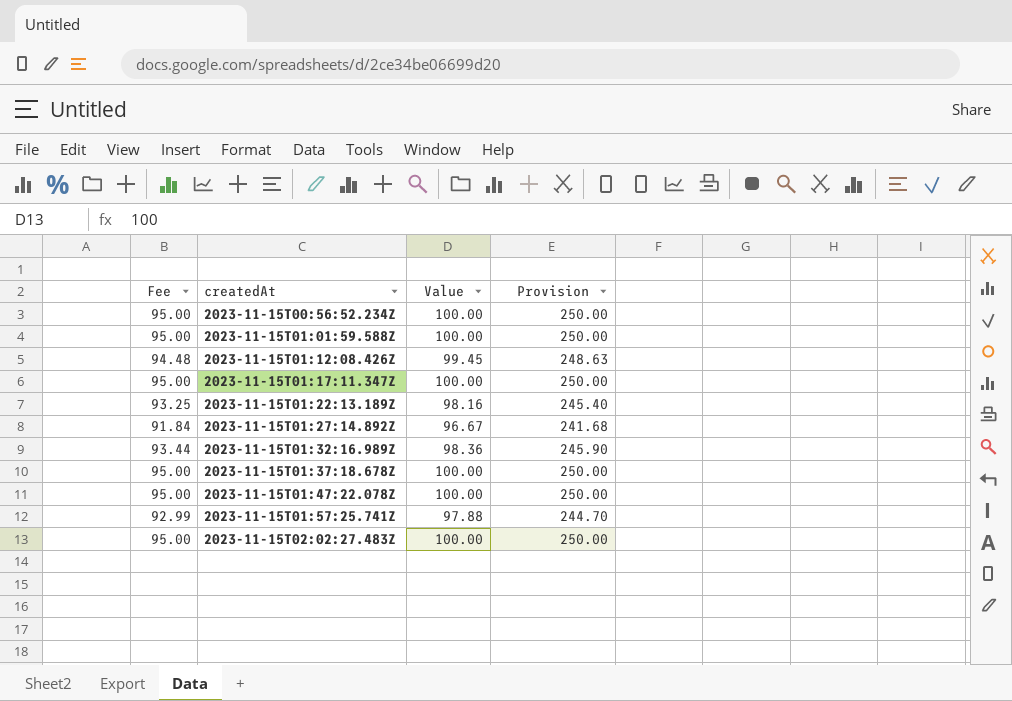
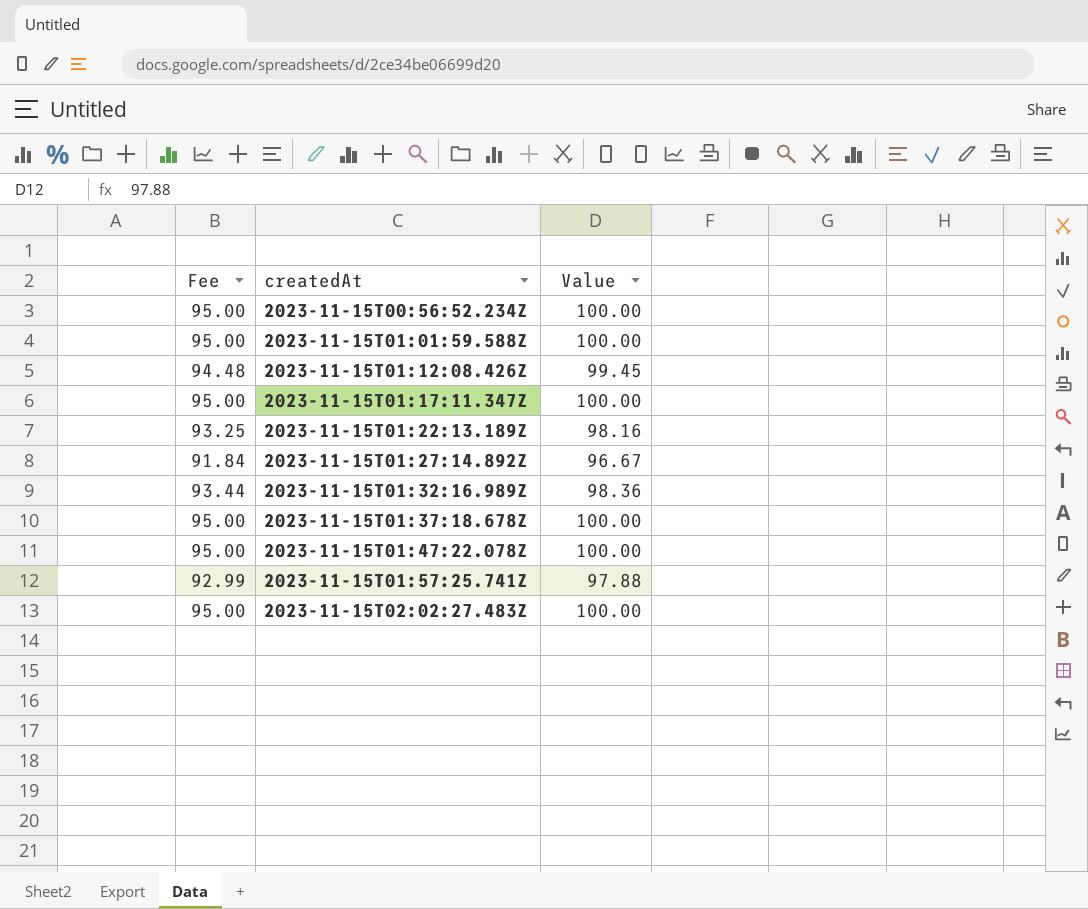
column Provision | formula: [Value] * 2.5 -> none

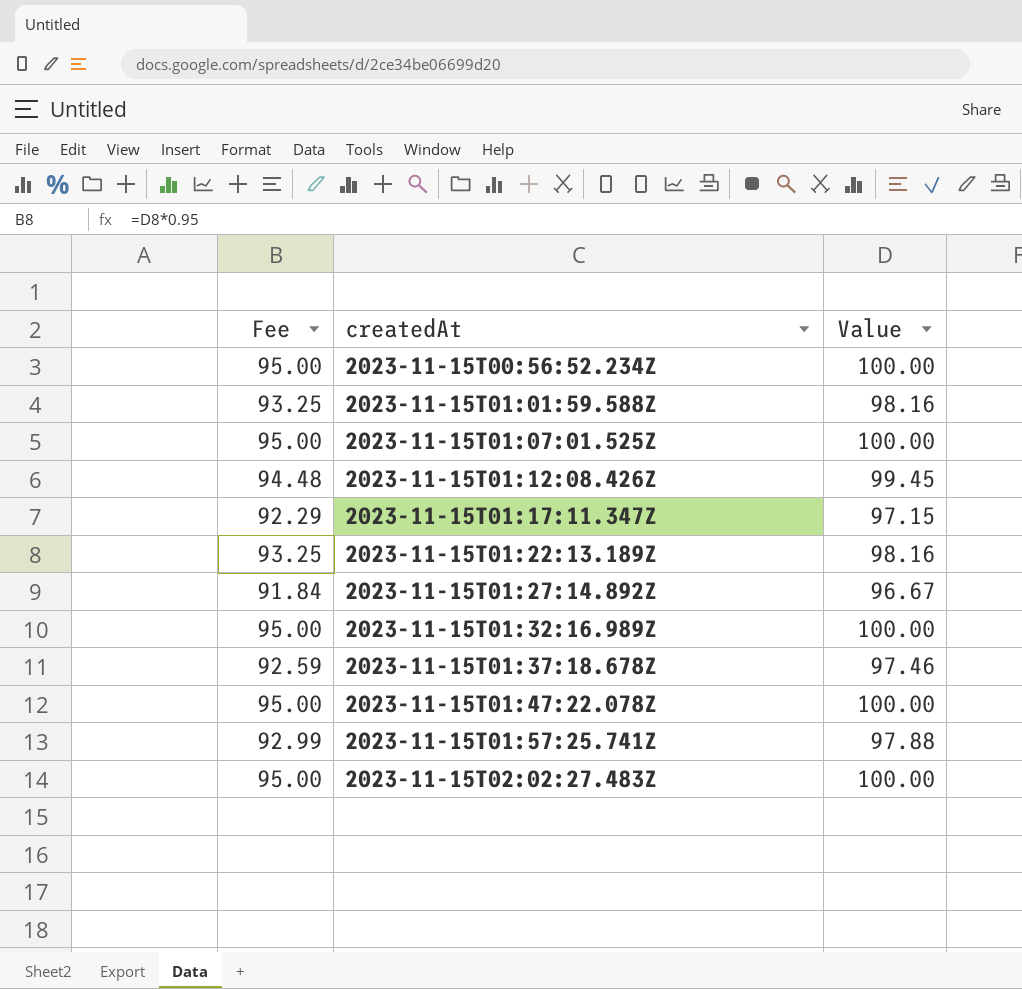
2023-11-15T01:01:59.588Z | Fee: 95.00 -> 93.25
2023-11-15T01:01:59.588Z | Value: 100.00 -> 98.16
row 2023-11-15T01:07:01.525Z: none -> 95.00 | 100.00
2023-11-15T01:17:11.347Z | Fee: 95.00 -> 92.29
2023-11-15T01:17:11.347Z | Value: 100.00 -> 97.15
2023-11-15T01:32:16.989Z | Fee: 93.44 -> 95.00
2023-11-15T01:32:16.989Z | Value: 98.36 -> 100.00
2023-11-15T01:37:18.678Z | Fee: 95.00 -> 92.59
2023-11-15T01:37:18.678Z | Value: 100.00 -> 97.46

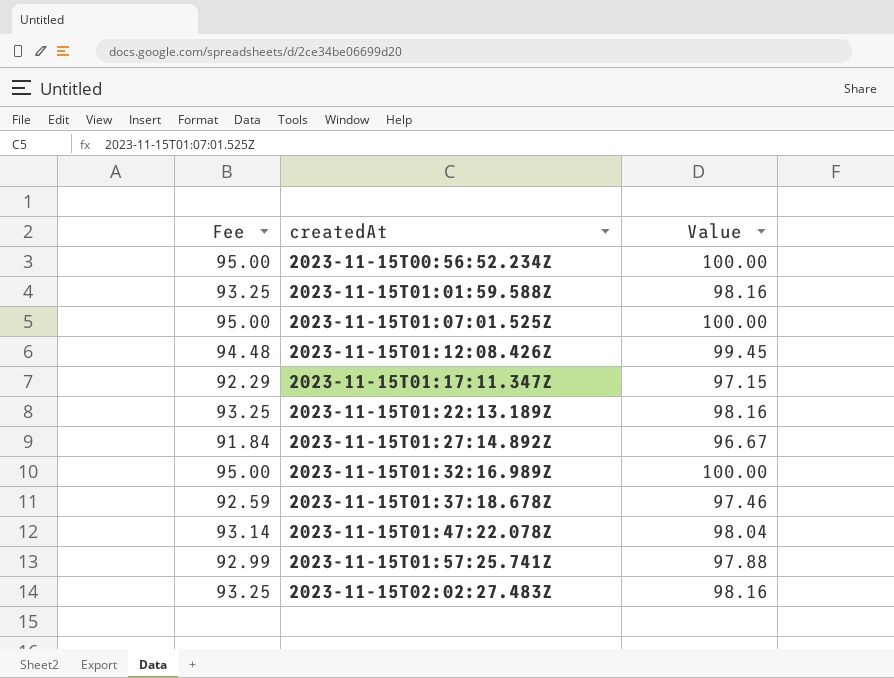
2023-11-15T01:47:22.078Z | Fee: 95.00 -> 93.14
2023-11-15T01:47:22.078Z | Value: 100.00 -> 98.04
2023-11-15T02:02:27.483Z | Fee: 95.00 -> 93.25
2023-11-15T02:02:27.483Z | Value: 100.00 -> 98.16

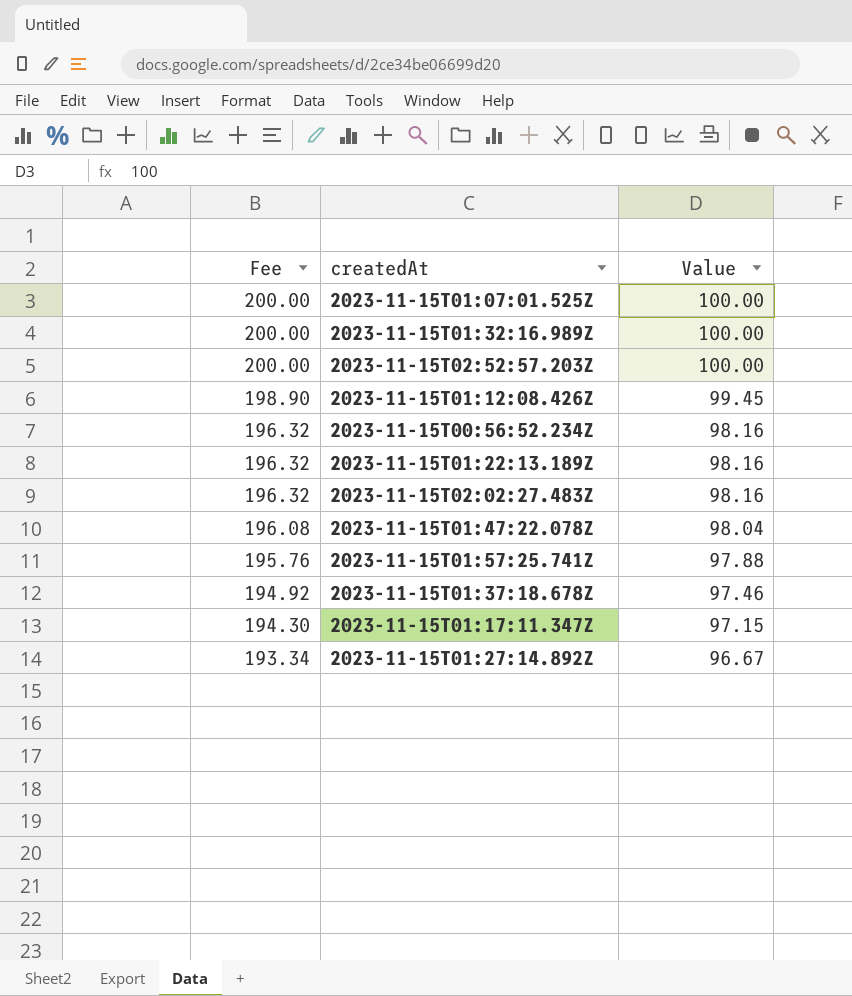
row order: createdAt ascending -> Fee descending
column Fee | formula: [Value] * 0.95 -> [Value] * 2
row 2023-11-15T01:01:59.588Z: 93.25 | 98.16 -> none
row 2023-11-15T02:52:57.203Z: none -> 200.00 | 100.00
2023-11-15T00:56:52.234Z | Value: 100.00 -> 98.16

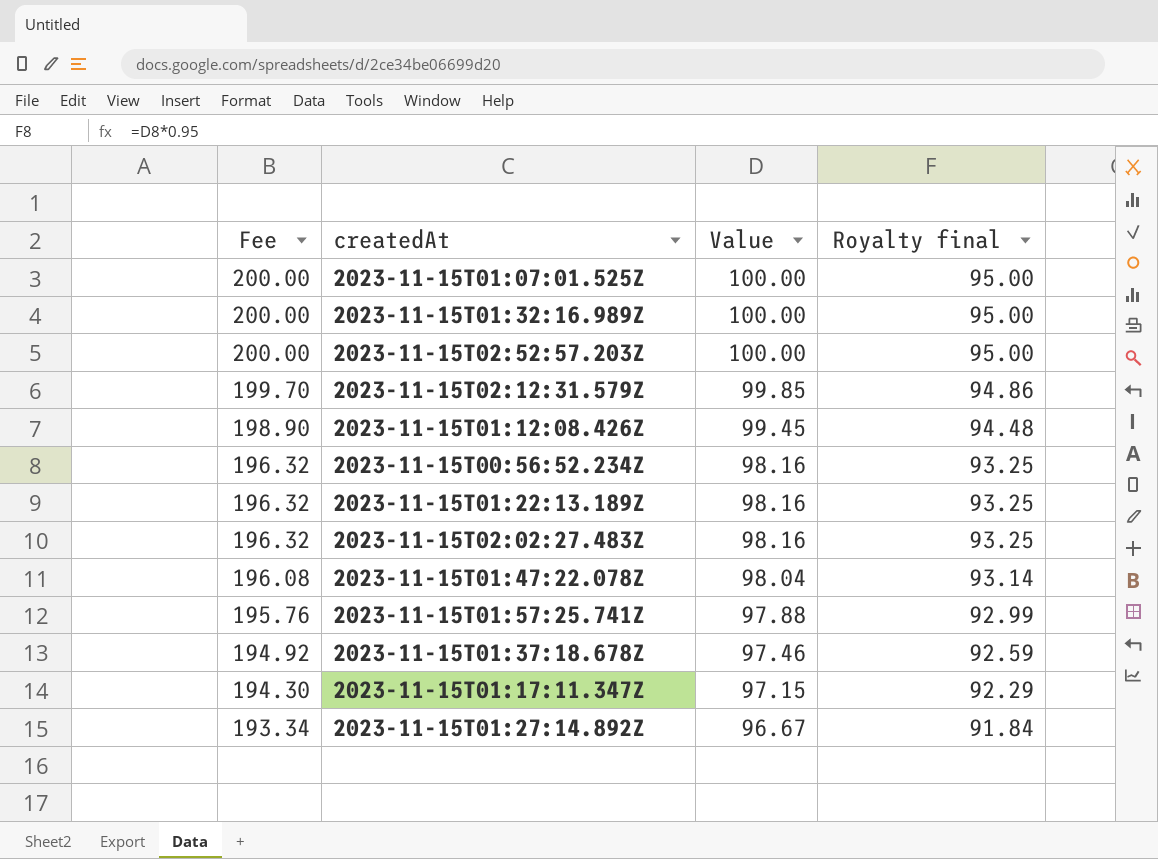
column Royalty final | formula: none -> [Value] * 0.95
row 2023-11-15T02:12:31.579Z: none -> 199.70 | 99.85 | 94.86

